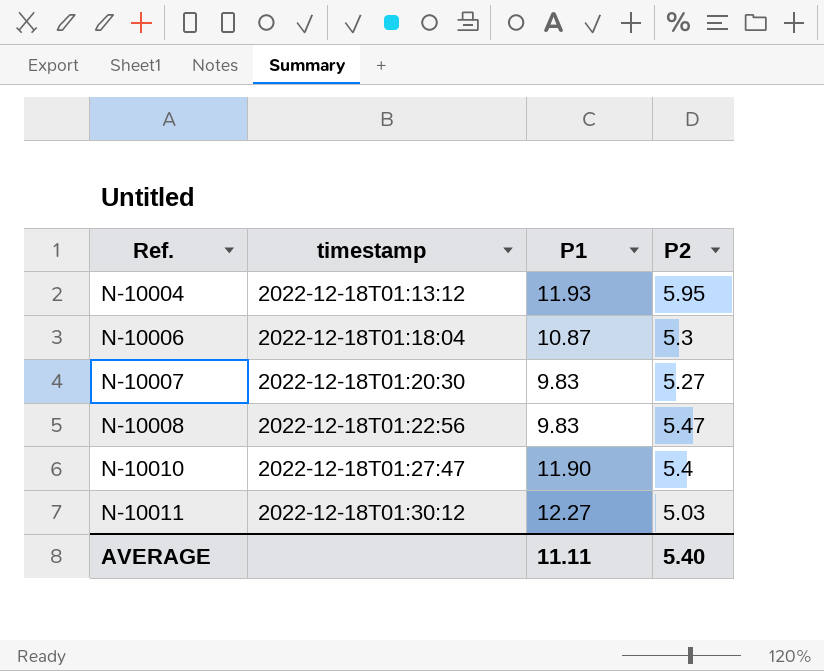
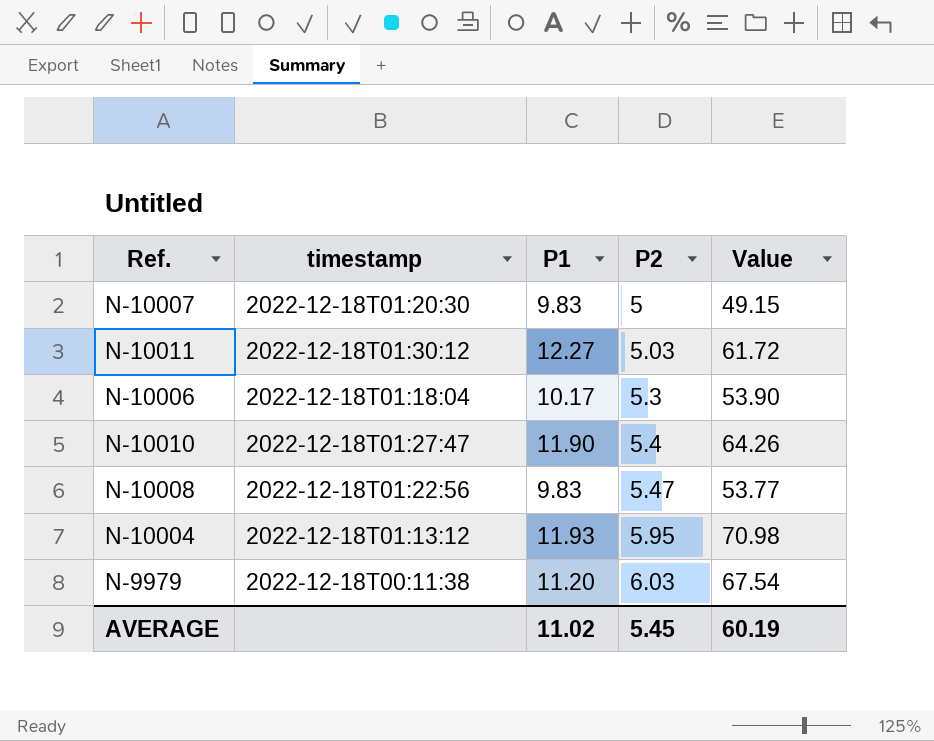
row order: Ref. ascending -> P2 ascending
column Value | formula: none -> [P1] * [P2]
N-10007 | P2: 5.27 -> 5
N-10006 | P1: 10.87 -> 10.17
row N-9979: none -> 2022-12-18T00:11:38 | 11.20 | 6.03 | 67.54
AVERAGE | P1: 11.11 -> 11.02
AVERAGE | P2: 5.40 -> 5.45

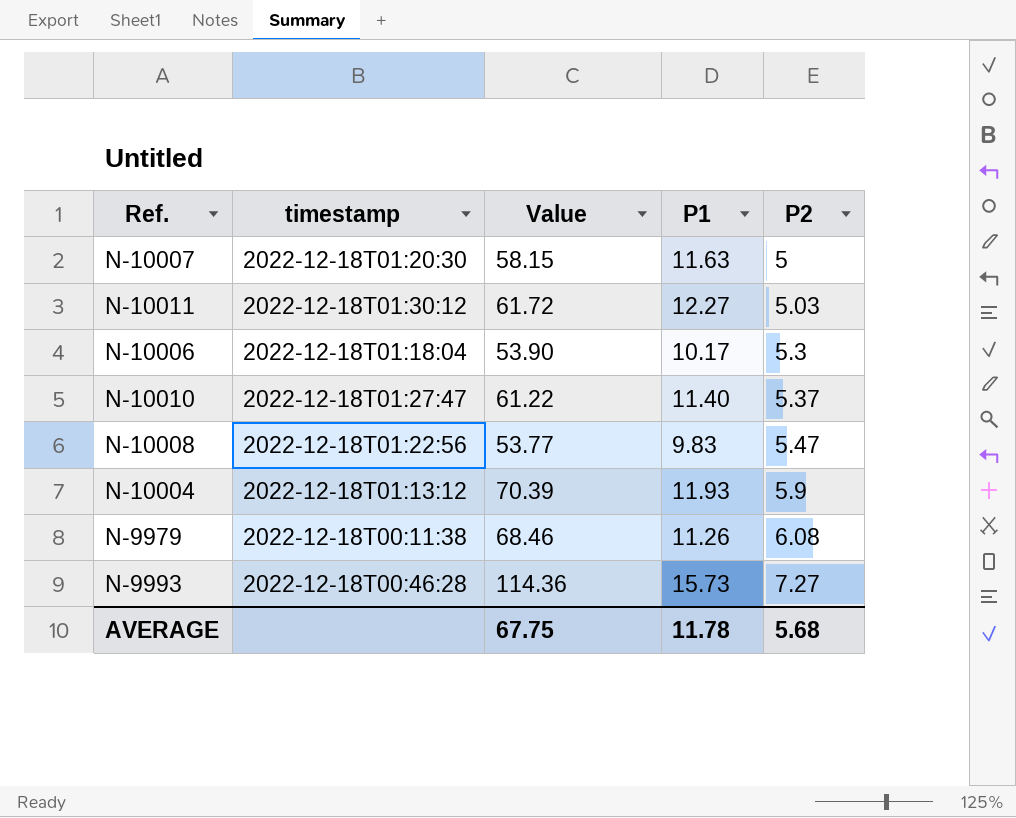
column Value | position: 5 -> 3
N-10007 | Value: 49.15 -> 58.15
N-10007 | P1: 9.83 -> 11.63
N-10010 | Value: 64.26 -> 61.22
N-10010 | P1: 11.90 -> 11.40
N-10010 | P2: 5.4 -> 5.37
N-10004 | Value: 70.98 -> 70.39
N-10004 | P2: 5.95 -> 5.9
N-9979 | Value: 67.54 -> 68.46
N-9979 | P1: 11.20 -> 11.26
N-9979 | P2: 6.03 -> 6.08
row N-9993: none -> 2022-12-18T00:46:28 | 114.36 | 15.73 | 7.27
AVERAGE | Value: 60.19 -> 67.75
AVERAGE | P1: 11.02 -> 11.78
AVERAGE | P2: 5.45 -> 5.68

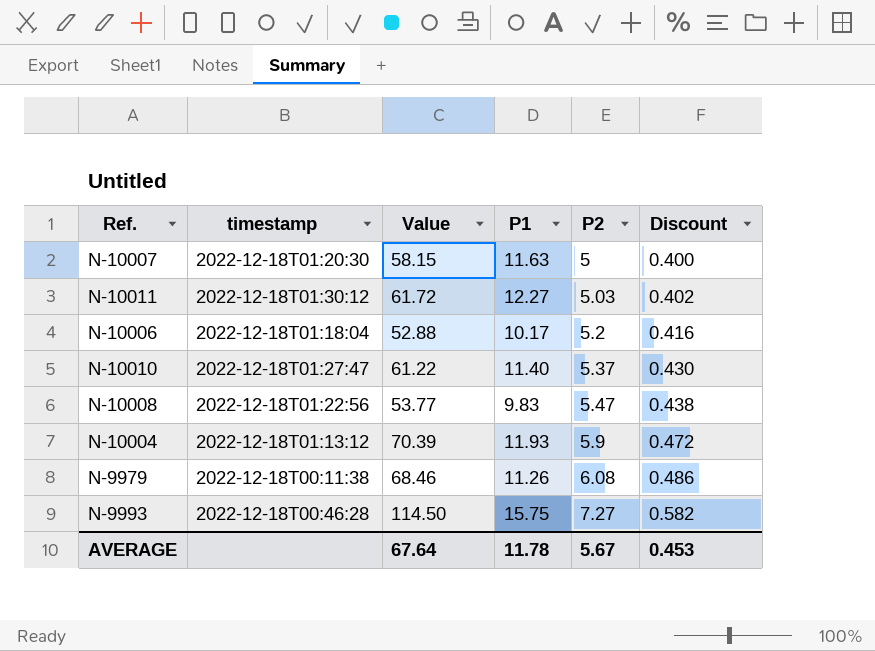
column Discount | formula: none -> [P2] * 0.08
N-10006 | Value: 53.90 -> 52.88
N-10006 | P2: 5.3 -> 5.2
N-9993 | Value: 114.36 -> 114.50
N-9993 | P1: 15.73 -> 15.75
AVERAGE | Value: 67.75 -> 67.64
AVERAGE | P2: 5.68 -> 5.67

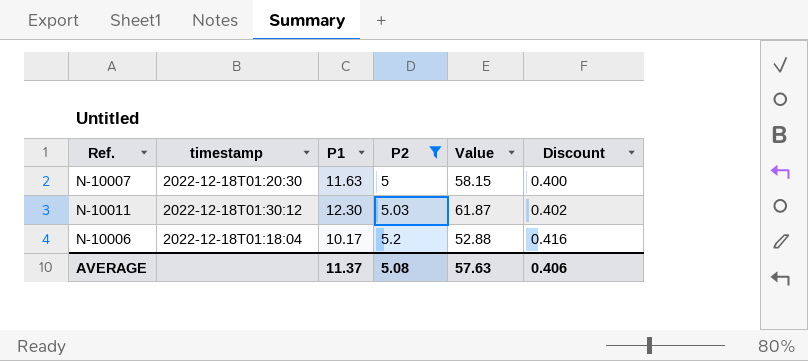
filter: none -> P2 <= 5.2
column Value | position: 3 -> 5
N-10011 | P1: 12.27 -> 12.30
N-10011 | Value: 61.72 -> 61.87
AVERAGE | P1: 11.78 -> 11.37
AVERAGE | P2: 5.67 -> 5.08
AVERAGE | Value: 67.64 -> 57.63
AVERAGE | Discount: 0.453 -> 0.406

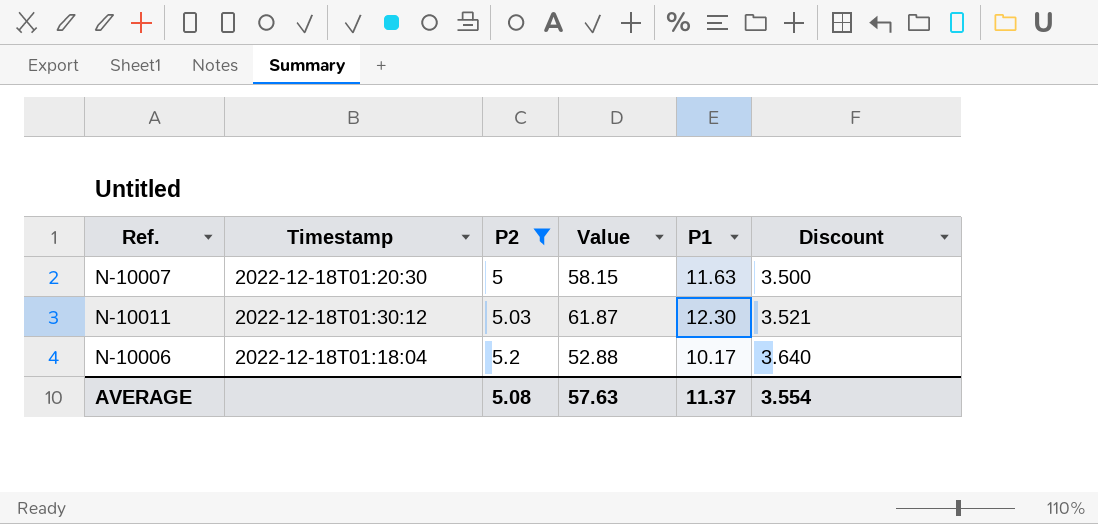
column name: timestamp -> Timestamp
column P1 | position: 3 -> 5
column Discount | formula: [P2] * 0.08 -> [P2] * 0.7
AVERAGE | Discount: 0.406 -> 3.554

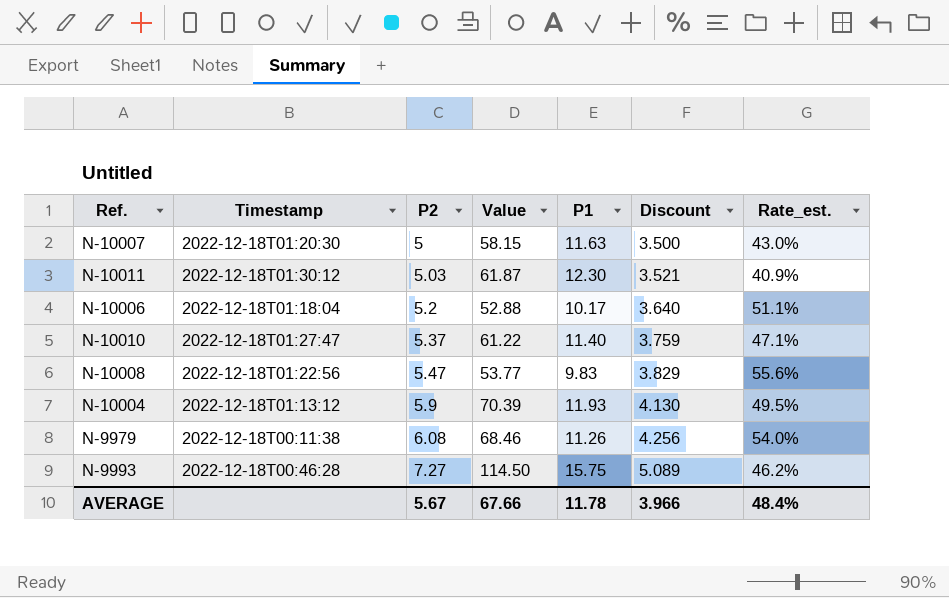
filter: P2 <= 5.2 -> none
column Rate_est. | formula: none -> [P2] / [P1]
AVERAGE | P2: 5.08 -> 5.67
AVERAGE | Value: 57.63 -> 67.66
AVERAGE | P1: 11.37 -> 11.78
AVERAGE | Discount: 3.554 -> 3.966

